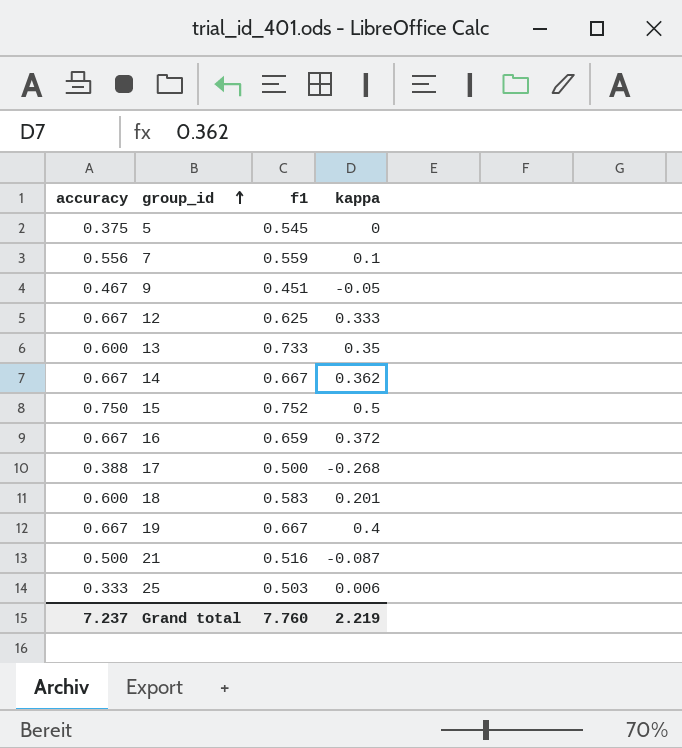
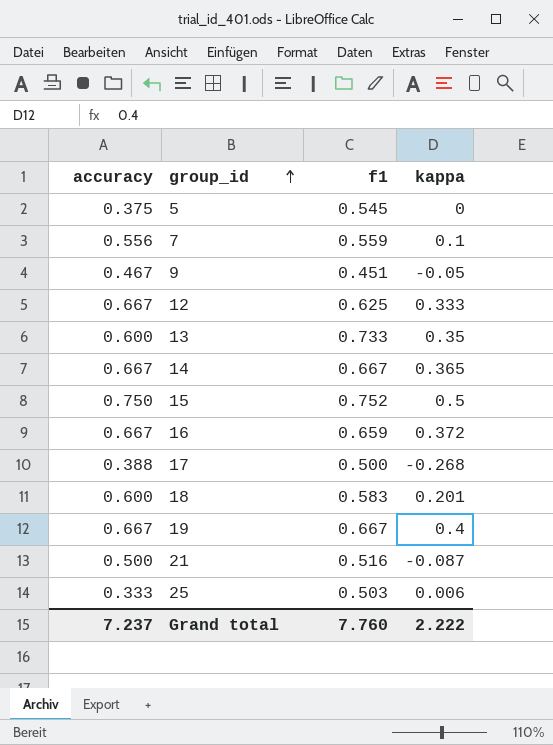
14 | kappa: 0.362 -> 0.365
Grand total | kappa: 2.219 -> 2.222

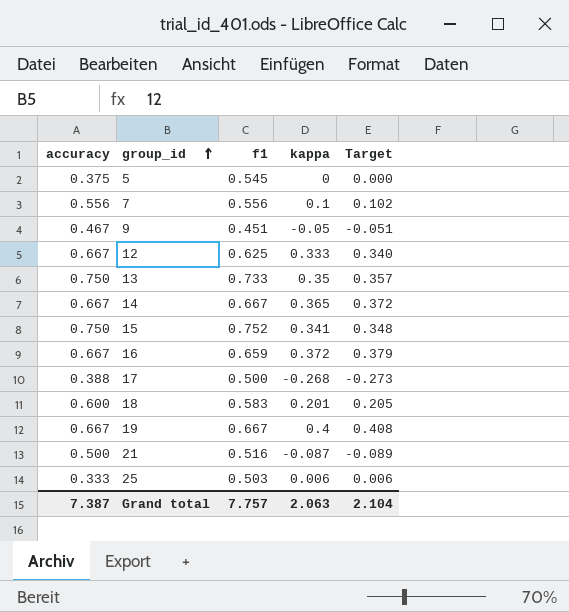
column Target | formula: none -> [kappa] * 1.02
7 | f1: 0.559 -> 0.556
13 | accuracy: 0.600 -> 0.750
15 | kappa: 0.5 -> 0.341
Grand total | accuracy: 7.237 -> 7.387
Grand total | f1: 7.760 -> 7.757
Grand total | kappa: 2.222 -> 2.063

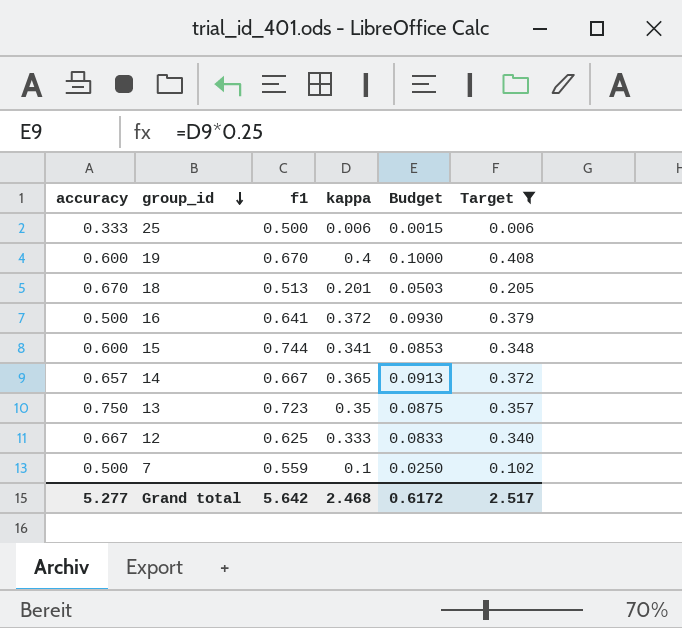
filter: none -> Target >= 0.006
row order: group_id ascending -> group_id descending
column Budget | formula: none -> [kappa] * 0.25
25 | f1: 0.503 -> 0.500
19 | accuracy: 0.667 -> 0.600
19 | f1: 0.667 -> 0.670
18 | accuracy: 0.600 -> 0.670
18 | f1: 0.583 -> 0.513
16 | accuracy: 0.667 -> 0.500
16 | f1: 0.659 -> 0.641
15 | accuracy: 0.750 -> 0.600
15 | f1: 0.752 -> 0.744
14 | accuracy: 0.667 -> 0.657
13 | f1: 0.733 -> 0.723
7 | accuracy: 0.556 -> 0.500
7 | f1: 0.556 -> 0.559
Grand total | accuracy: 7.387 -> 5.277
Grand total | f1: 7.757 -> 5.642
Grand total | kappa: 2.063 -> 2.468
Grand total | Target: 2.104 -> 2.517

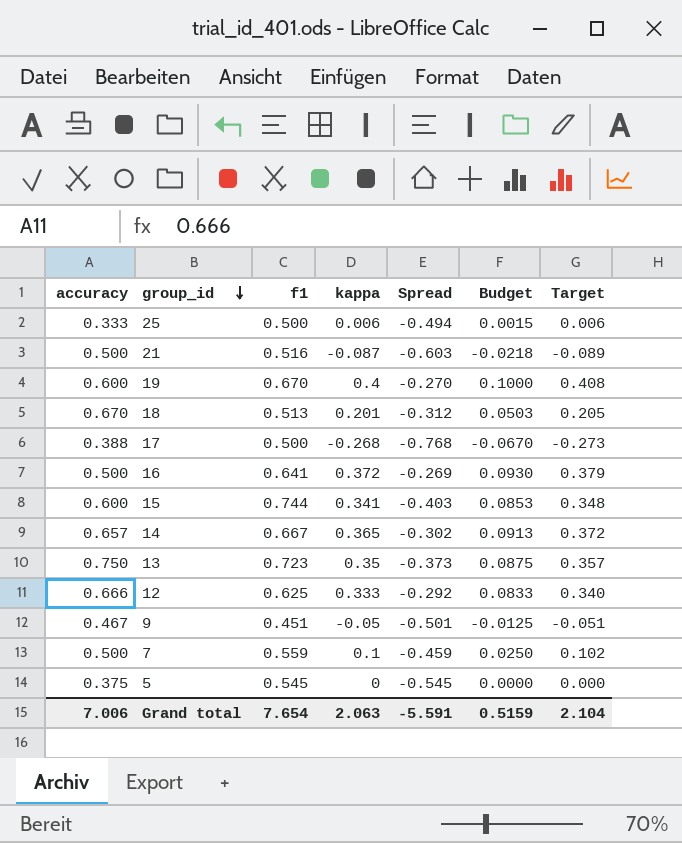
filter: Target >= 0.006 -> none
column Spread | formula: none -> [kappa] - [f1]
12 | accuracy: 0.667 -> 0.666
Grand total | accuracy: 5.277 -> 7.006
Grand total | f1: 5.642 -> 7.654
Grand total | kappa: 2.468 -> 2.063
Grand total | Budget: 0.6172 -> 0.5159
Grand total | Target: 2.517 -> 2.104

